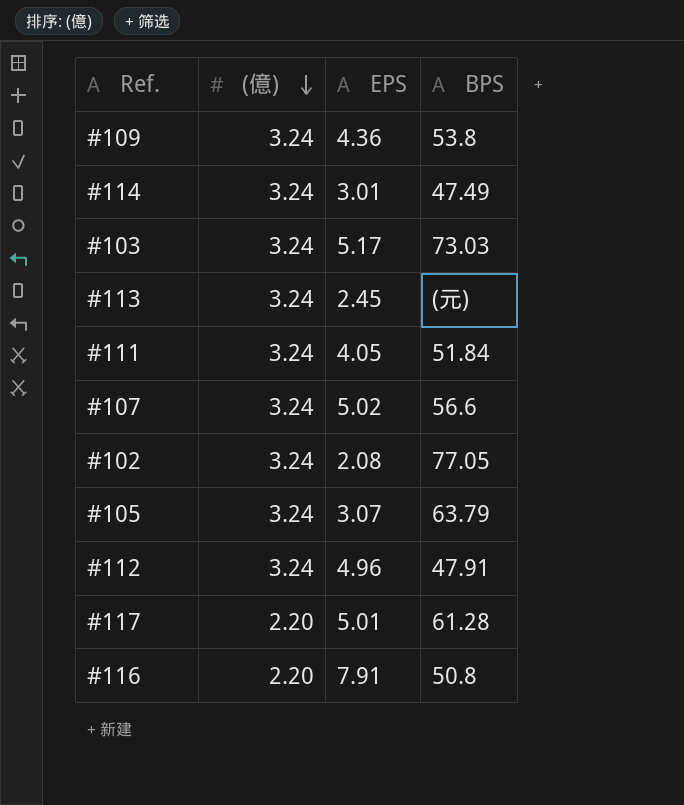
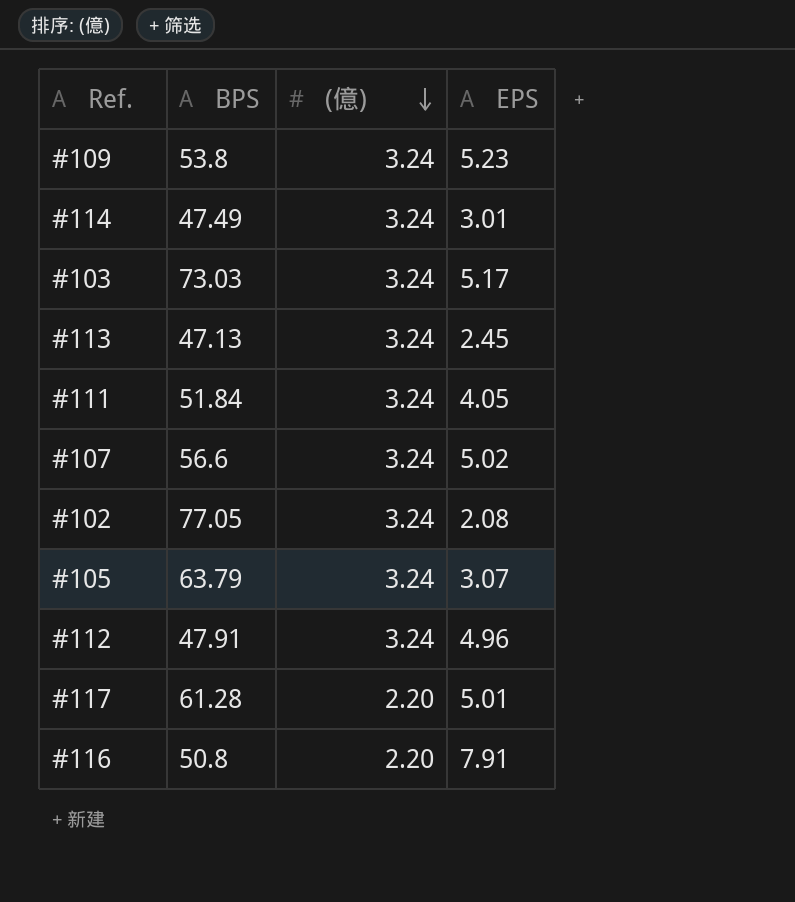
column BPS | position: 4 -> 2
#109 | EPS: 4.36 -> 5.23
#113 | BPS: (元) -> 47.13

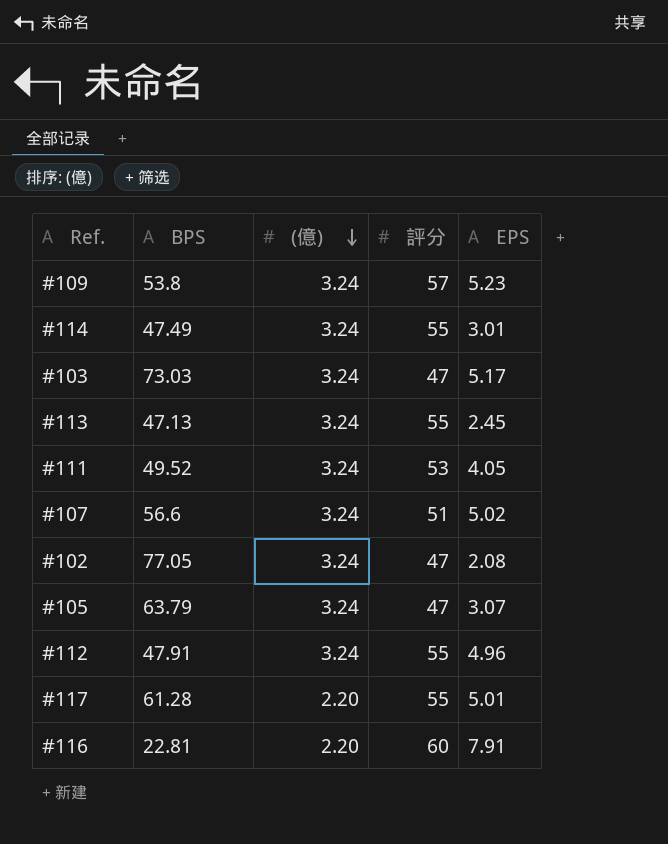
column 評分 | position: none -> 4
#111 | BPS: 51.84 -> 49.52
#116 | BPS: 50.8 -> 22.81

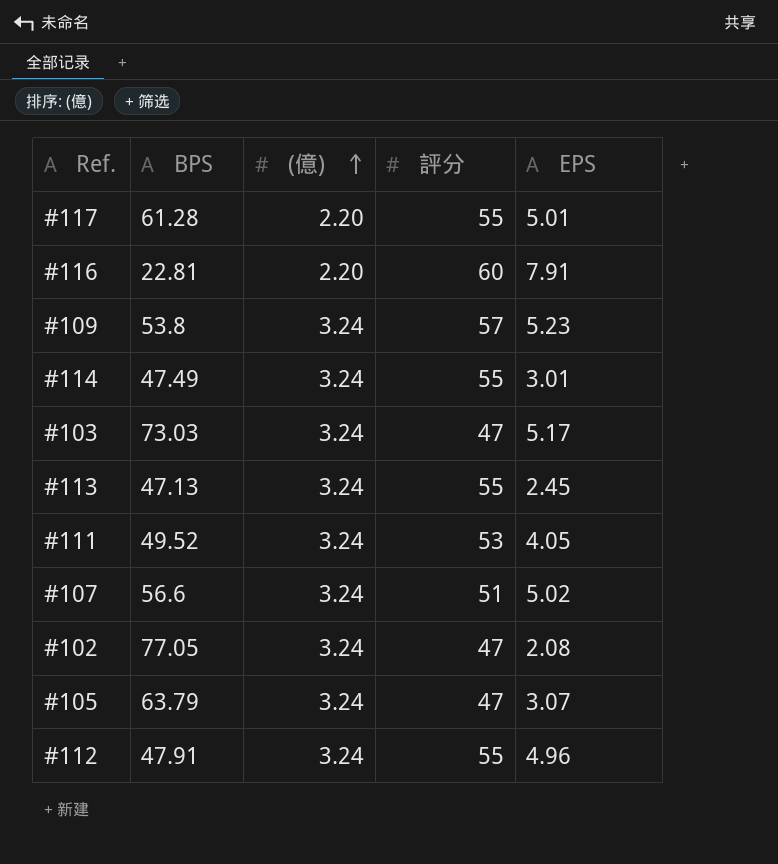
row order: (億) descending -> (億) ascending

